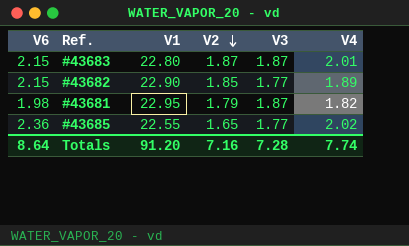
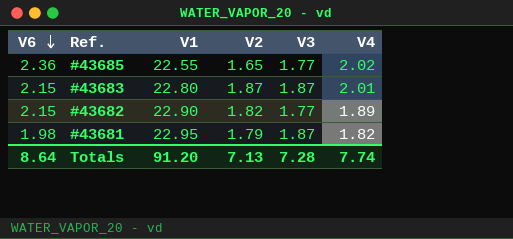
row order: V2 descending -> V6 descending
#43682 | V2: 1.85 -> 1.82
Totals | V2: 7.16 -> 7.13

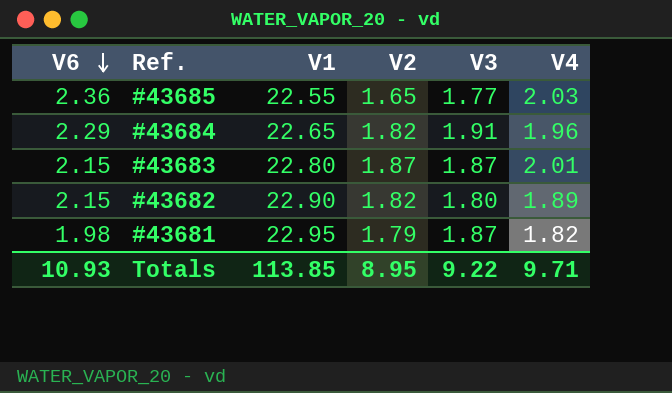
#43685 | V4: 2.02 -> 2.03
row #43684: none -> 2.29 | 22.65 | 1.82 | 1.91 | 1.96
#43682 | V3: 1.77 -> 1.80
Totals | V6: 8.64 -> 10.93
Totals | V1: 91.20 -> 113.85
Totals | V2: 7.13 -> 8.95
Totals | V3: 7.28 -> 9.22
Totals | V4: 7.74 -> 9.71

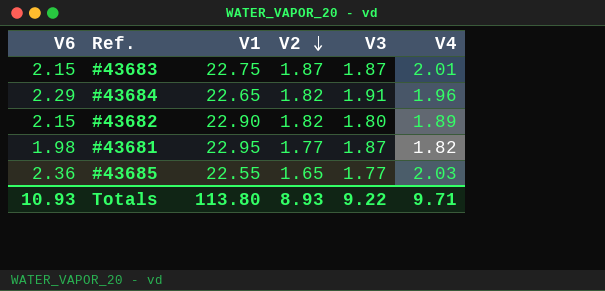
row order: V6 descending -> V2 descending
#43683 | V1: 22.80 -> 22.75
#43681 | V2: 1.79 -> 1.77
Totals | V1: 113.85 -> 113.80
Totals | V2: 8.95 -> 8.93

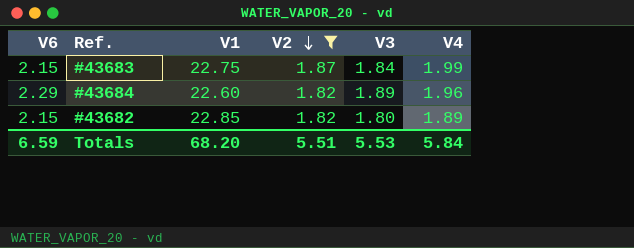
filter: none -> V2 >= 1.82
#43683 | V3: 1.87 -> 1.84
#43683 | V4: 2.01 -> 1.99
#43684 | V1: 22.65 -> 22.60
#43684 | V3: 1.91 -> 1.89
#43682 | V1: 22.90 -> 22.85
Totals | V6: 10.93 -> 6.59
Totals | V1: 113.80 -> 68.20
Totals | V2: 8.93 -> 5.51
Totals | V3: 9.22 -> 5.53
Totals | V4: 9.71 -> 5.84

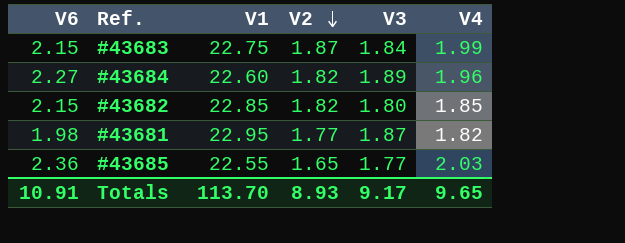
filter: V2 >= 1.82 -> none
#43684 | V6: 2.29 -> 2.27
#43682 | V4: 1.89 -> 1.85
Totals | V6: 6.59 -> 10.91
Totals | V1: 68.20 -> 113.70
Totals | V2: 5.51 -> 8.93
Totals | V3: 5.53 -> 9.17
Totals | V4: 5.84 -> 9.65

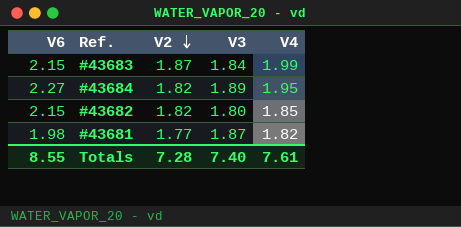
column V1 | position: 3 -> none
row #43685: 2.36 | 22.55 | 1.65 | 1.77 | 2.03 -> none
#43684 | V4: 1.96 -> 1.95
Totals | V6: 10.91 -> 8.55
Totals | V2: 8.93 -> 7.28
Totals | V3: 9.17 -> 7.40
Totals | V4: 9.65 -> 7.61

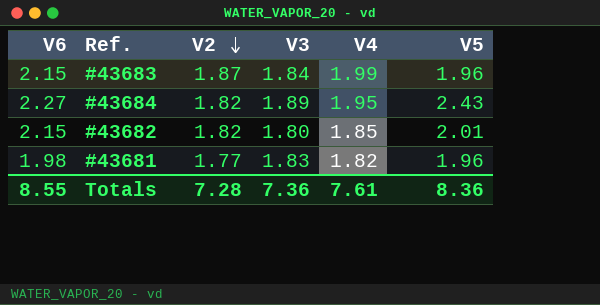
column V5 | position: none -> 6
#43681 | V3: 1.87 -> 1.83
Totals | V3: 7.40 -> 7.36

